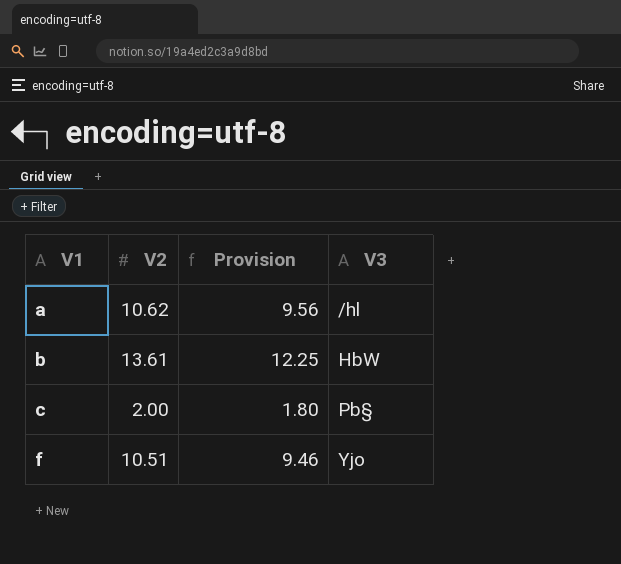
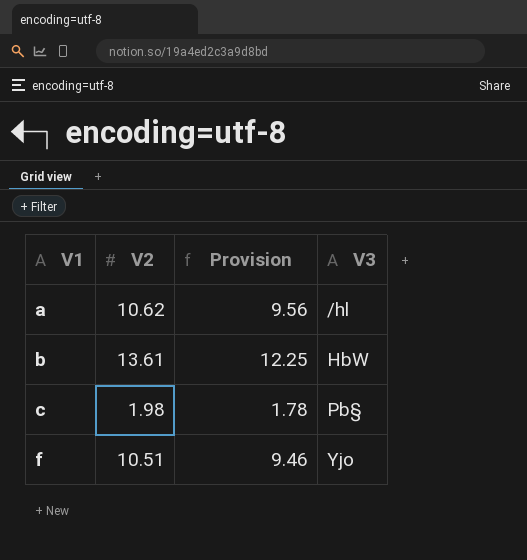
c | V2: 2.00 -> 1.98
c | Provision: 1.80 -> 1.78

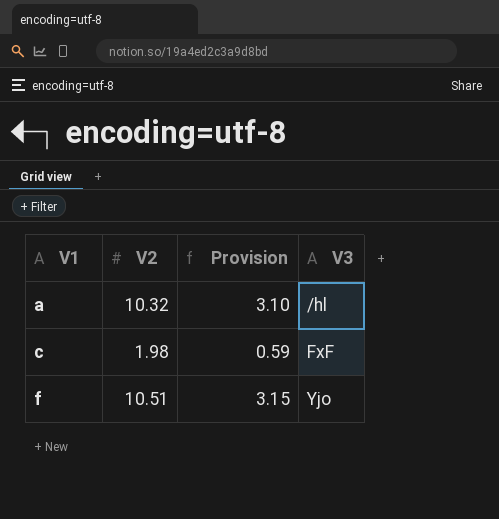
column Provision | formula: [V2] * 0.9 -> [V2] * 0.3
row b: 13.61 | 12.25 | HbW -> none
a | V2: 10.62 -> 10.32
c | V3: Pb§ -> FxF

